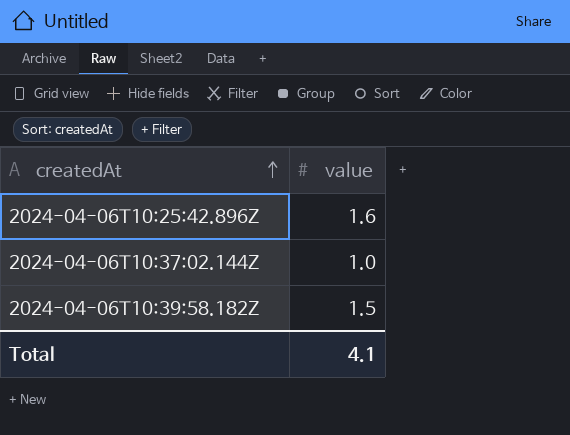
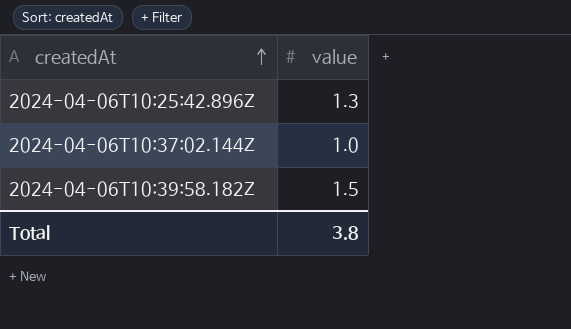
2024-04-06T10:25:42.896Z | value: 1.6 -> 1.3
Total | value: 4.1 -> 3.8

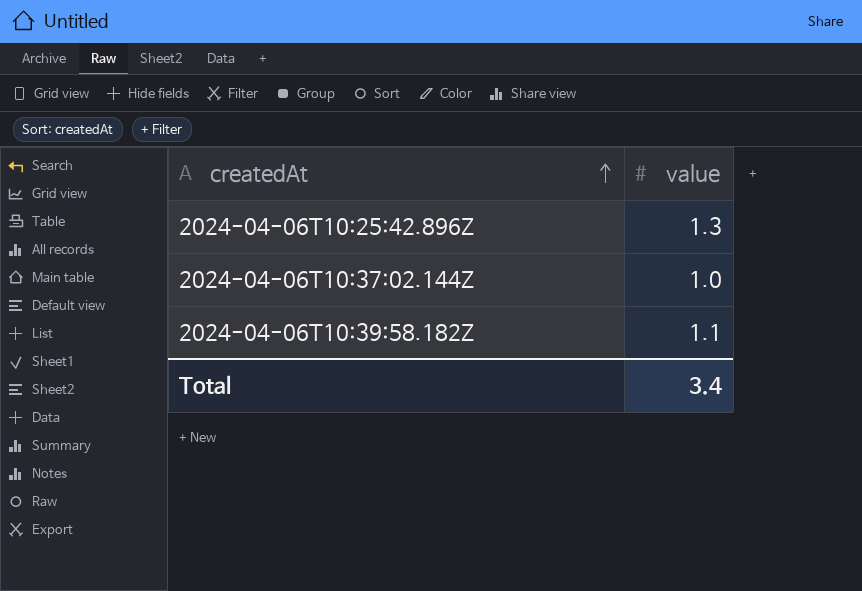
2024-04-06T10:39:58.182Z | value: 1.5 -> 1.1
Total | value: 3.8 -> 3.4

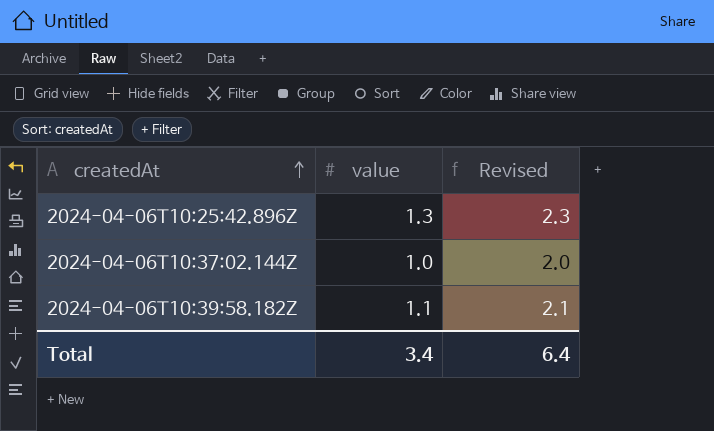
column Revised | formula: none -> [value] + 1

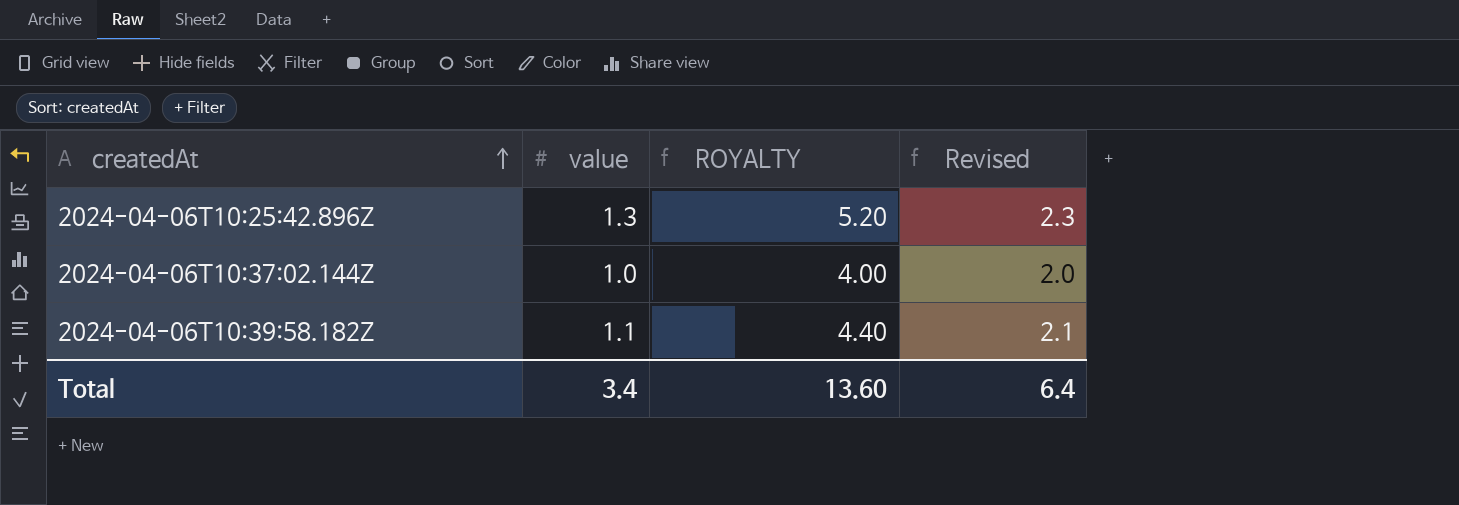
column ROYALTY | formula: none -> [value] * 4

